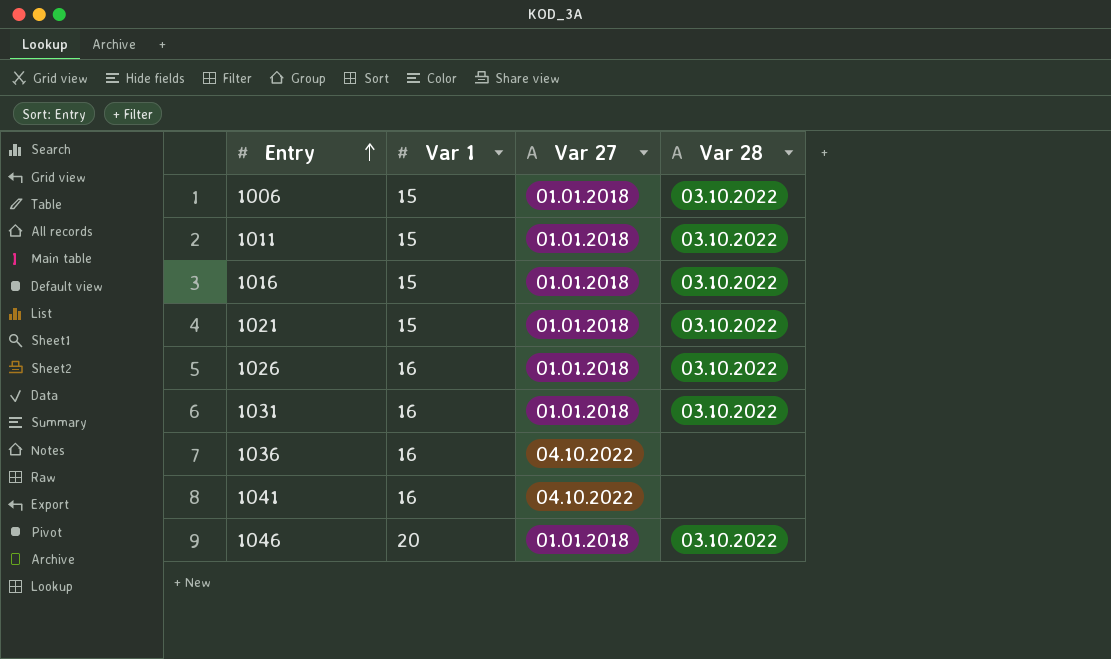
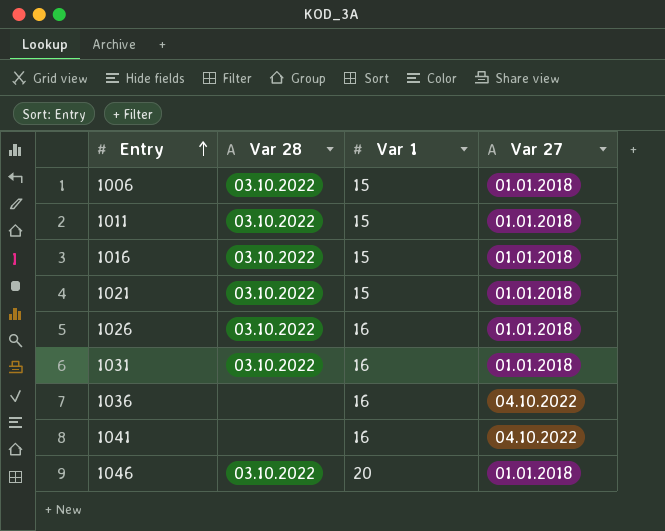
column Var 28 | position: 4 -> 2

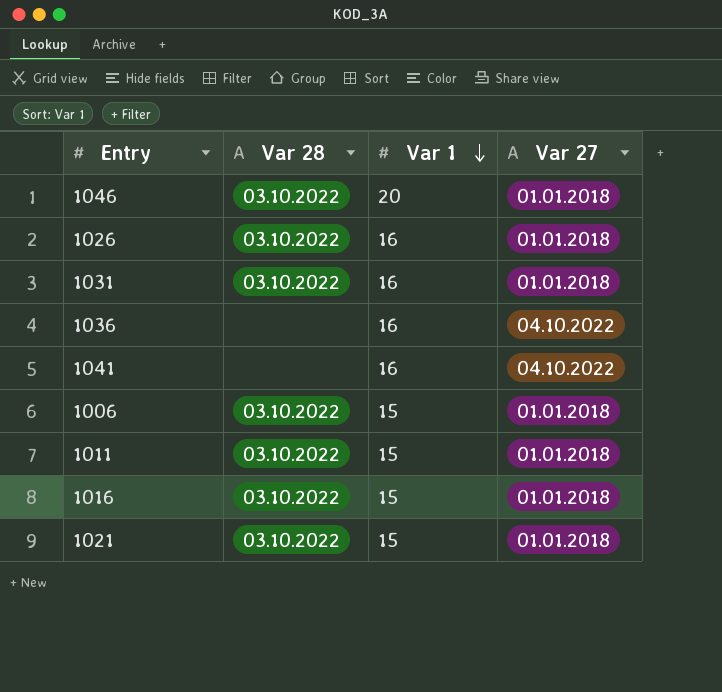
row order: Entry ascending -> Var 1 descending

